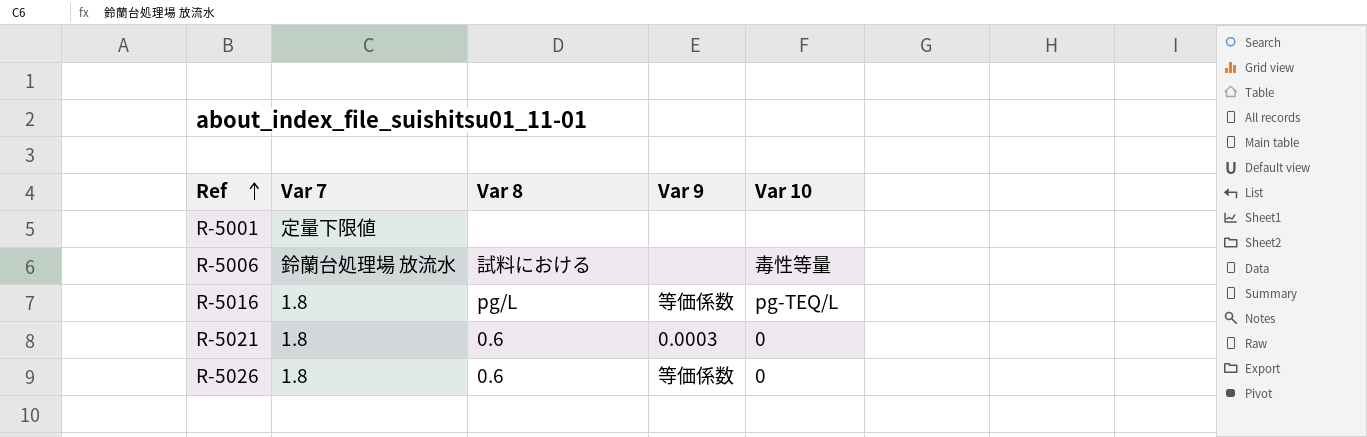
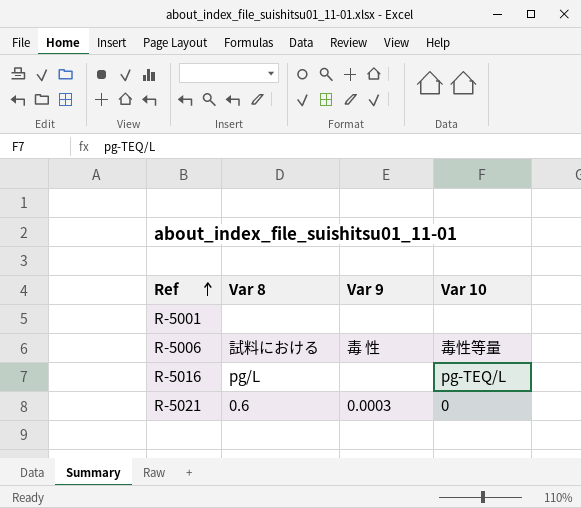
column Var 7 | position: 2 -> none
row R-5026: 1.8 | 0.6 | 等価係数 | 0 -> none
R-5006 | Var 9: none -> 毒 性
R-5016 | Var 9: 等価係数 -> none

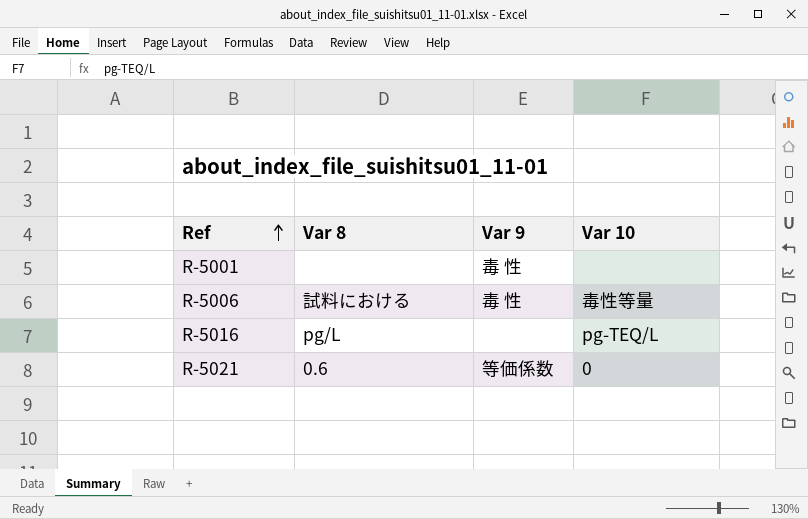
R-5001 | Var 9: none -> 毒 性
R-5021 | Var 9: 0.0003 -> 等価係数

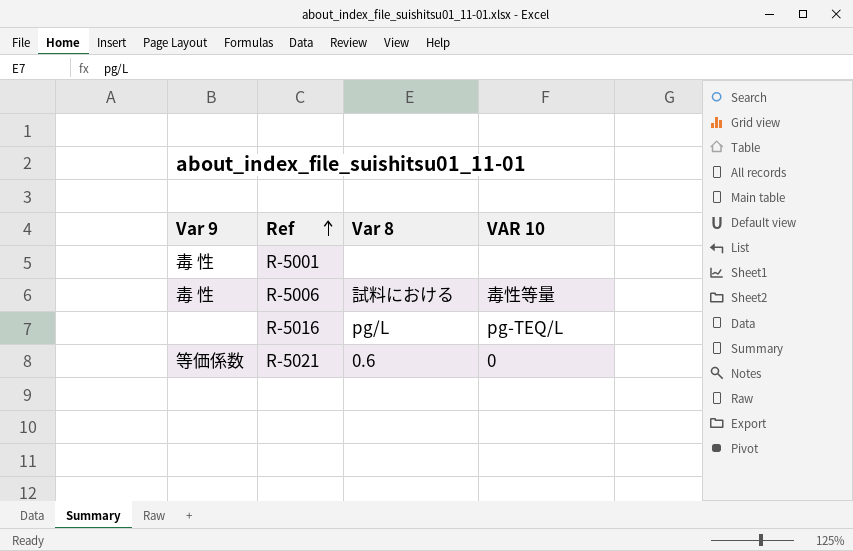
column Var 9 | position: 3 -> 1
column name: Var 10 -> VAR 10

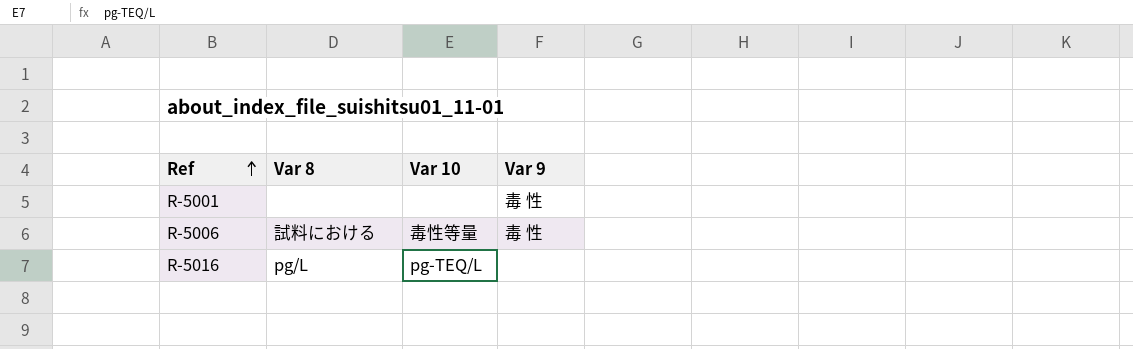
column name: VAR 10 -> Var 10
column Var 9 | position: 1 -> 4
row R-5021: 等価係数 | 0.6 | 0 -> none

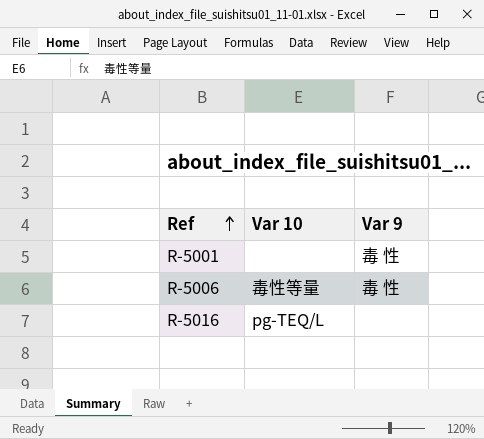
column Var 8 | position: 2 -> none

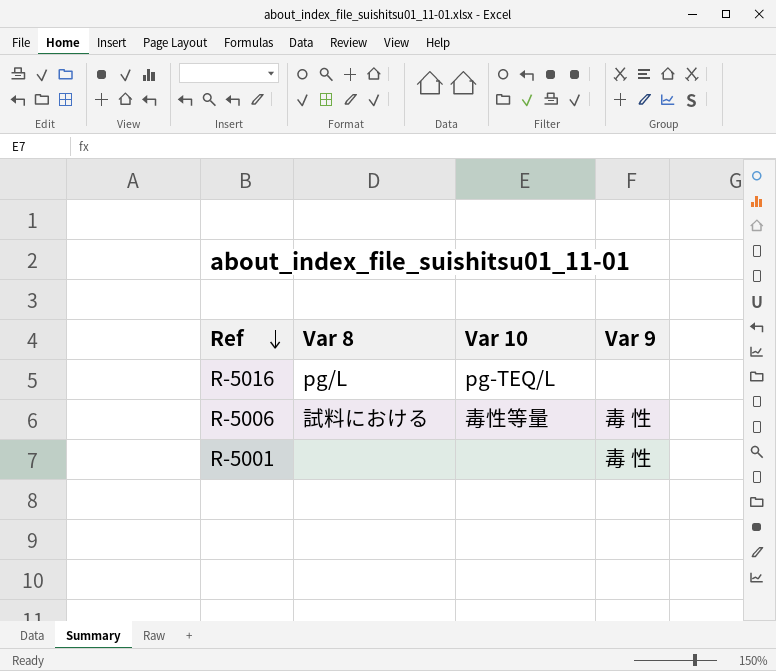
row order: Ref ascending -> Ref descending
column Var 8 | position: none -> 2

